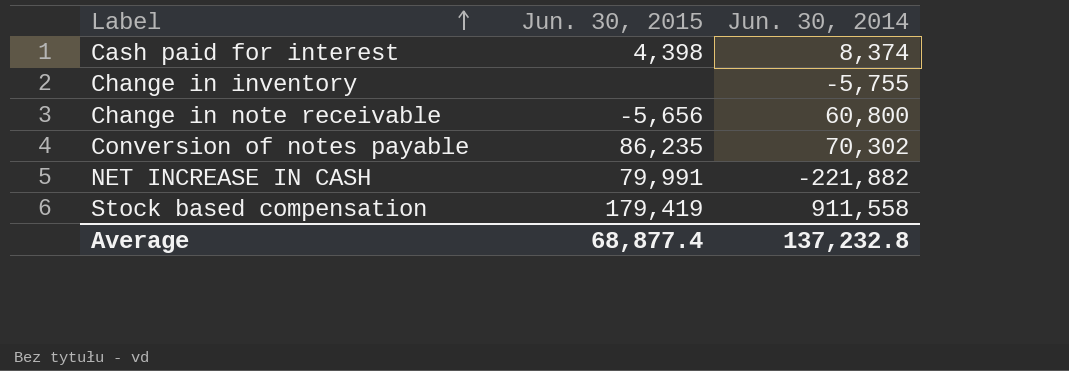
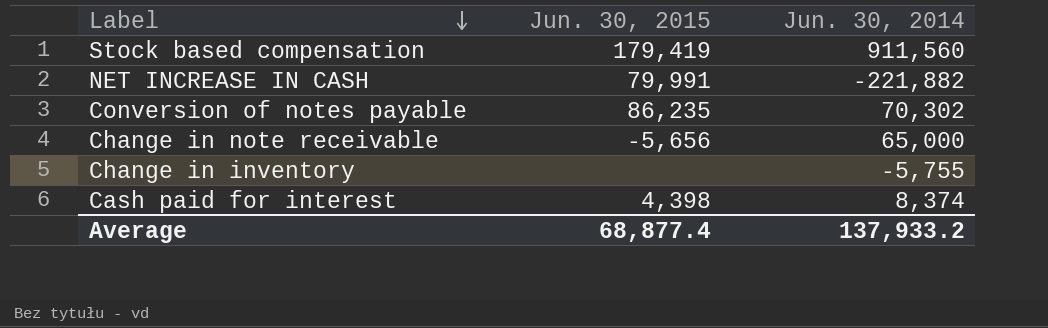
row order: Label ascending -> Label descending
Stock based compensation | Jun. 30, 2014: 911,558 -> 911,560
Change in note receivable | Jun. 30, 2014: 60,800 -> 65,000
Average | Jun. 30, 2014: 137,232.8 -> 137,933.2

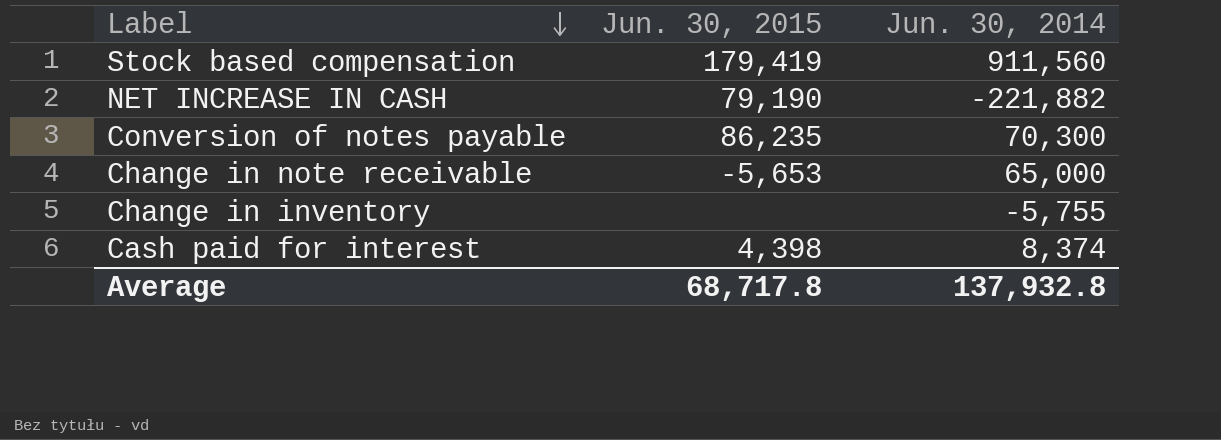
NET INCREASE IN CASH | Jun. 30, 2015: 79,991 -> 79,190
Conversion of notes payable | Jun. 30, 2014: 70,302 -> 70,300
Change in note receivable | Jun. 30, 2015: -5,656 -> -5,653
Average | Jun. 30, 2015: 68,877.4 -> 68,717.8
Average | Jun. 30, 2014: 137,933.2 -> 137,932.8

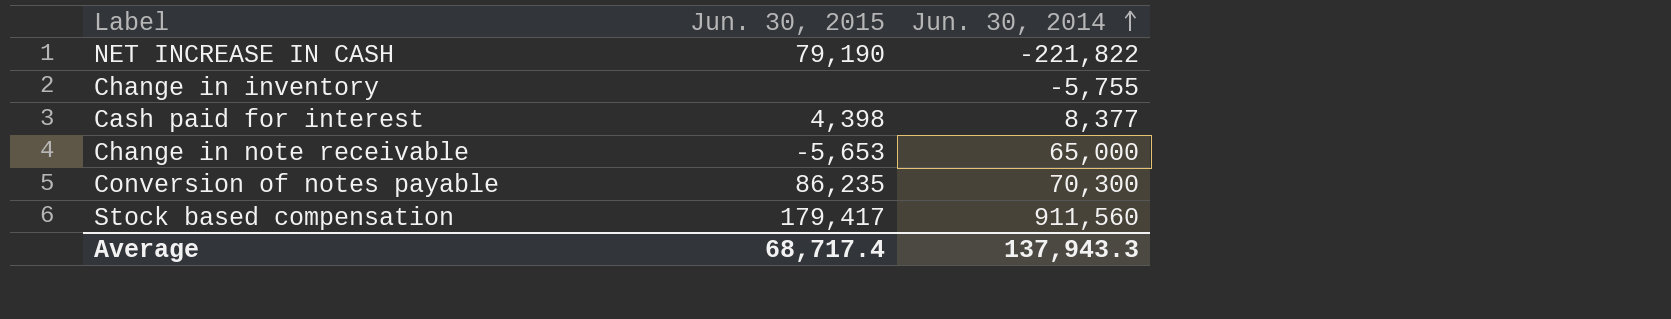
row order: Label descending -> Jun. 30, 2014 ascending
NET INCREASE IN CASH | Jun. 30, 2014: -221,882 -> -221,822
Cash paid for interest | Jun. 30, 2014: 8,374 -> 8,377
Stock based compensation | Jun. 30, 2015: 179,419 -> 179,417
Average | Jun. 30, 2015: 68,717.8 -> 68,717.4
Average | Jun. 30, 2014: 137,932.8 -> 137,943.3

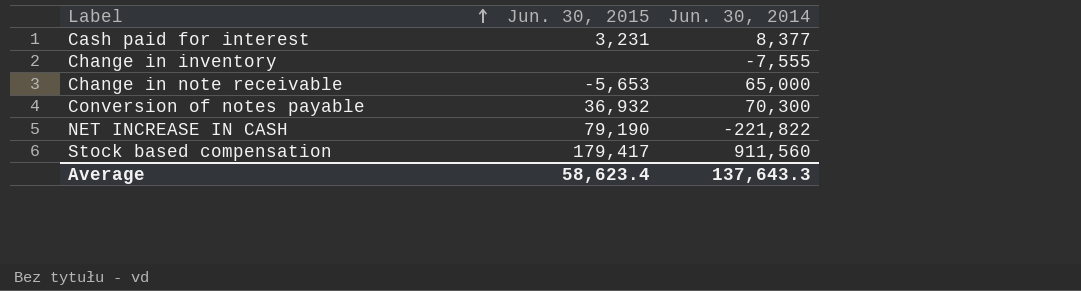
row order: Jun. 30, 2014 ascending -> Label ascending
Cash paid for interest | Jun. 30, 2015: 4,398 -> 3,231
Change in inventory | Jun. 30, 2014: -5,755 -> -7,555
Conversion of notes payable | Jun. 30, 2015: 86,235 -> 36,932
Average | Jun. 30, 2015: 68,717.4 -> 58,623.4
Average | Jun. 30, 2014: 137,943.3 -> 137,643.3

